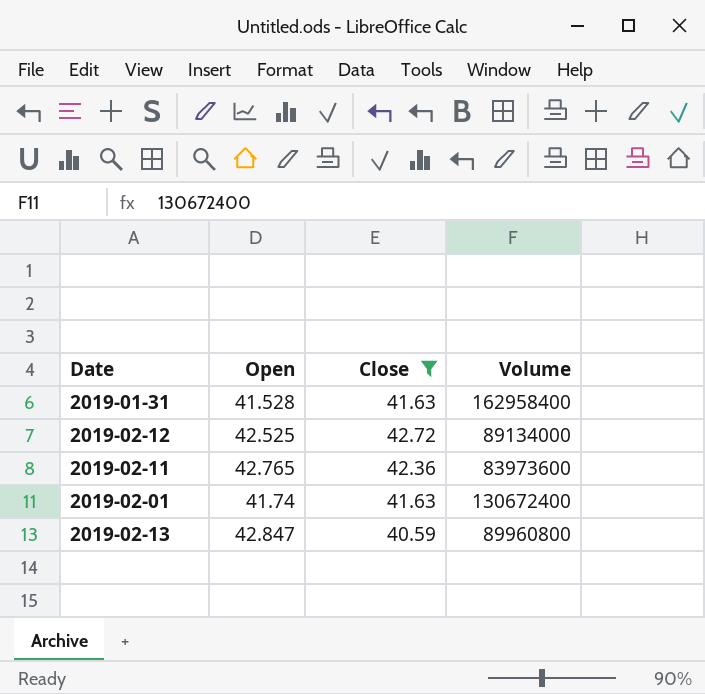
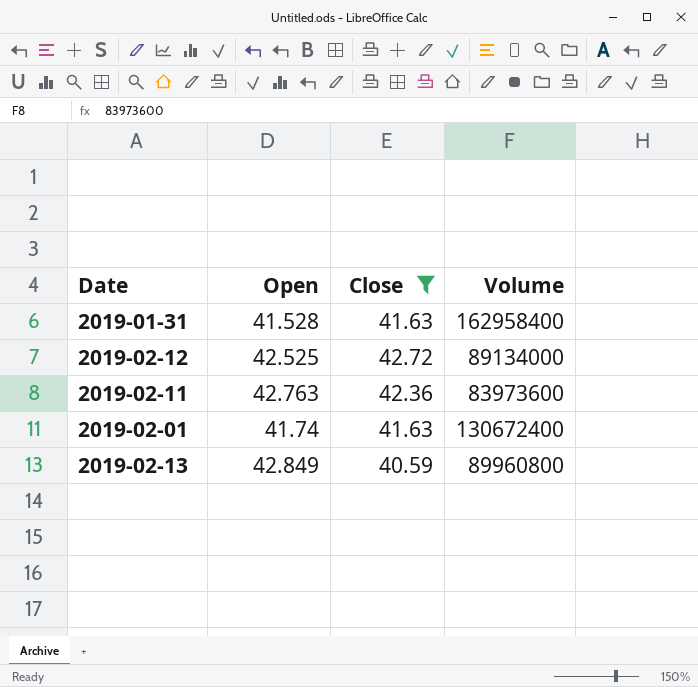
2019-02-11 | Open: 42.765 -> 42.763
2019-02-13 | Open: 42.847 -> 42.849

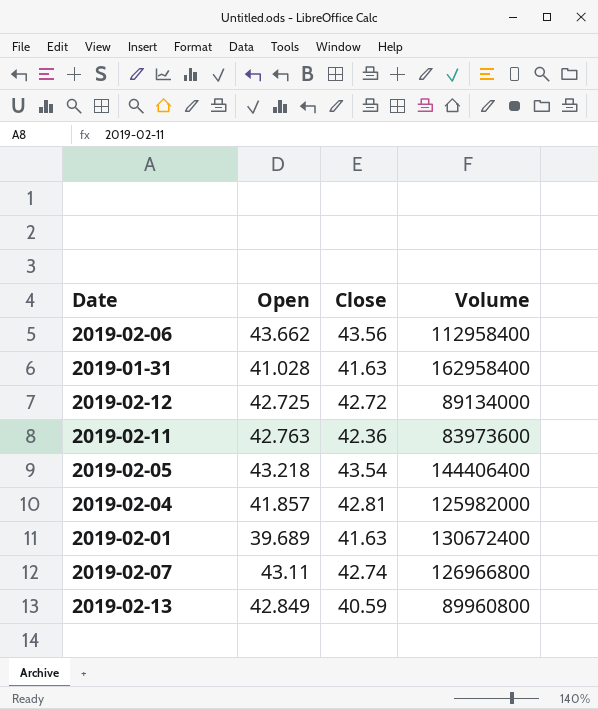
filter: Close <= 42.72 -> none
2019-01-31 | Open: 41.528 -> 41.028
2019-02-12 | Open: 42.525 -> 42.725
2019-02-01 | Open: 41.74 -> 39.689

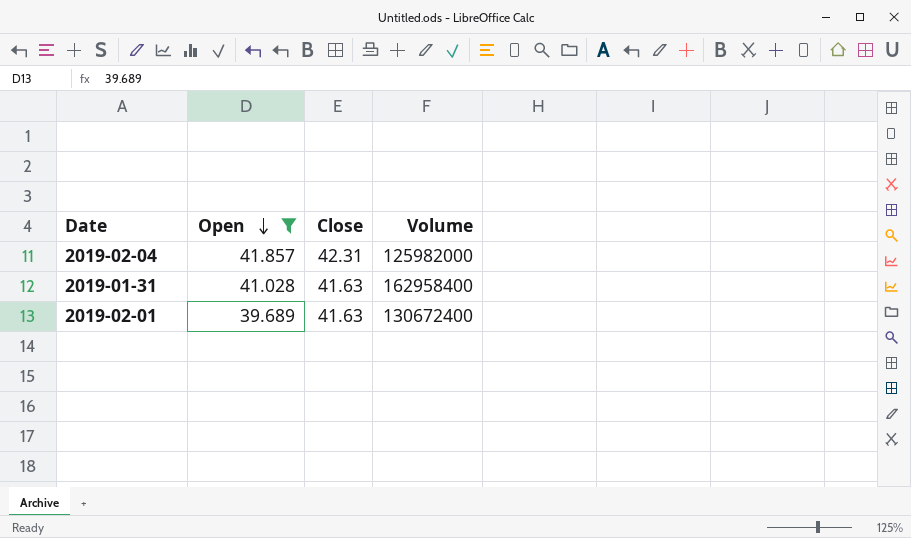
filter: none -> Open <= 41.857
row order: none -> Open descending
2019-02-04 | Close: 42.81 -> 42.31

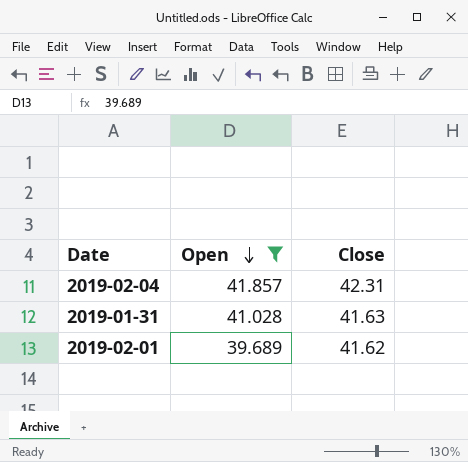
column Volume | position: 4 -> none
2019-02-01 | Close: 41.63 -> 41.62

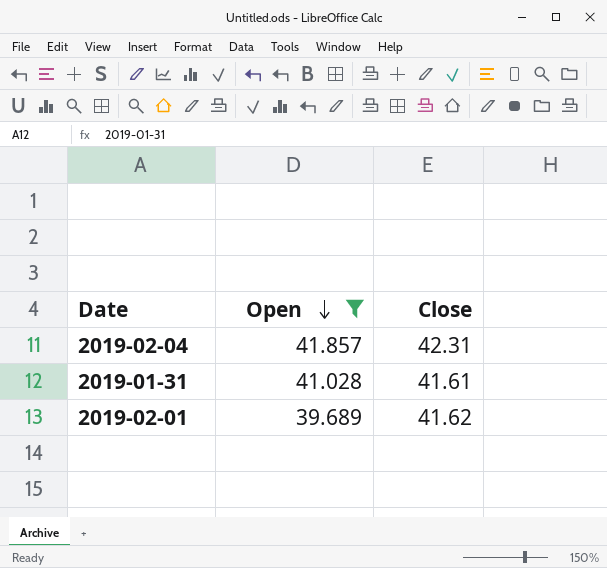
2019-01-31 | Close: 41.63 -> 41.61

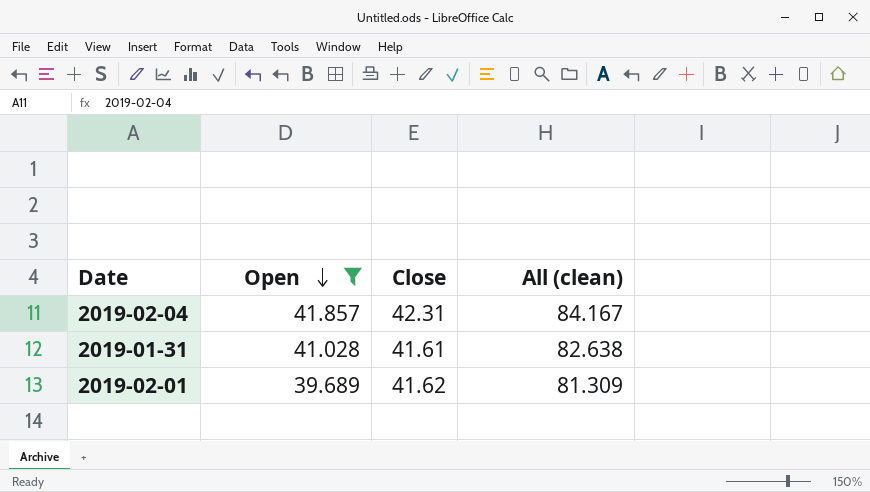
column All (clean) | formula: none -> [Open] + [Close]

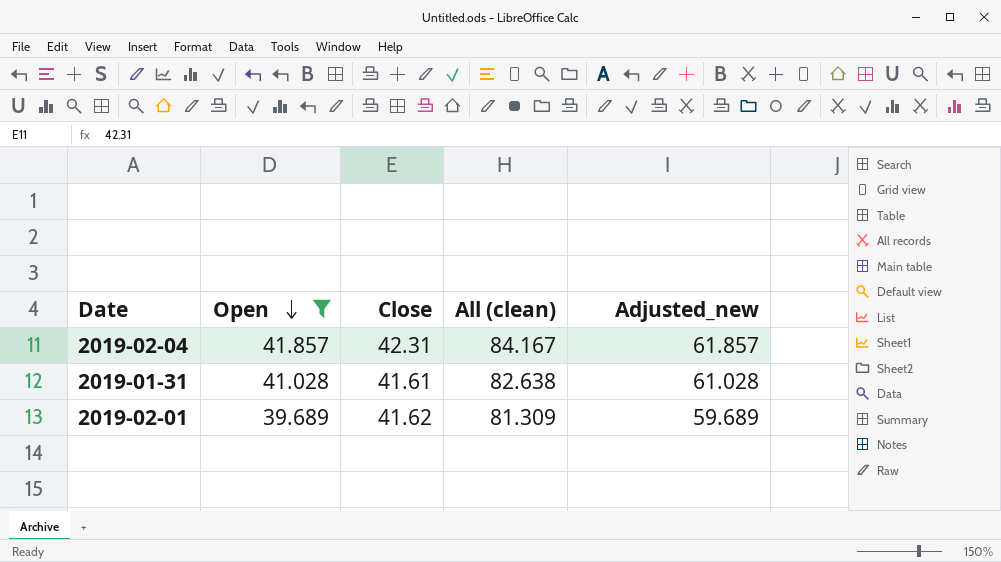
column Adjusted_new | formula: none -> [Open] + 20

